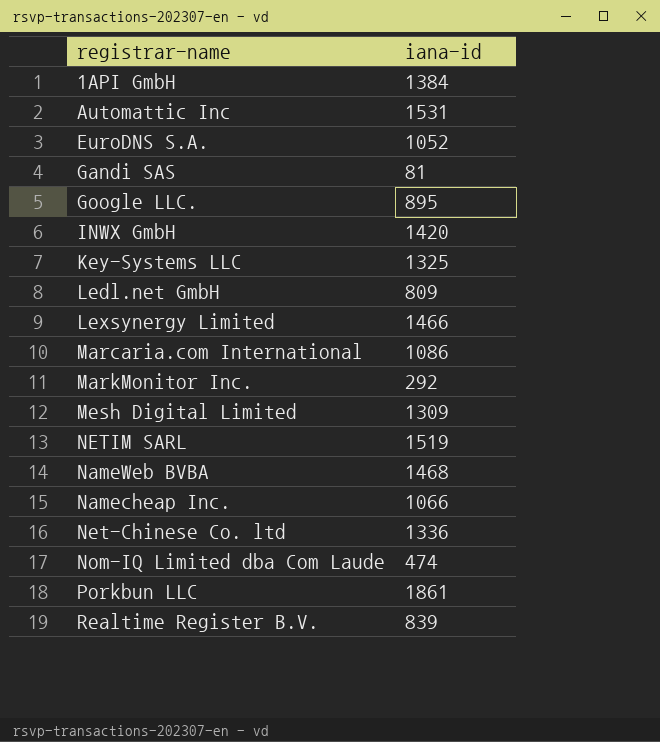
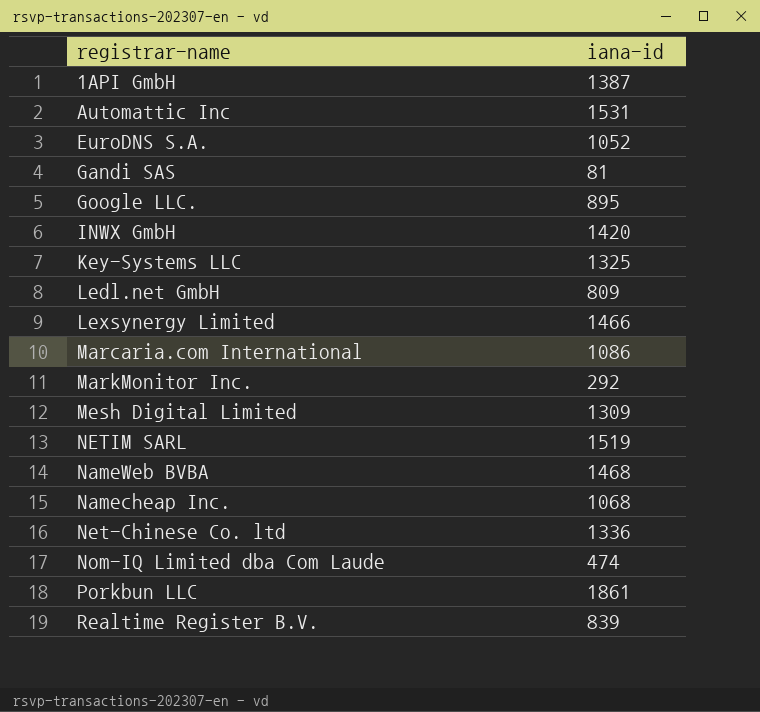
1API GmbH | iana-id: 1384 -> 1387
Namecheap Inc. | iana-id: 1066 -> 1068

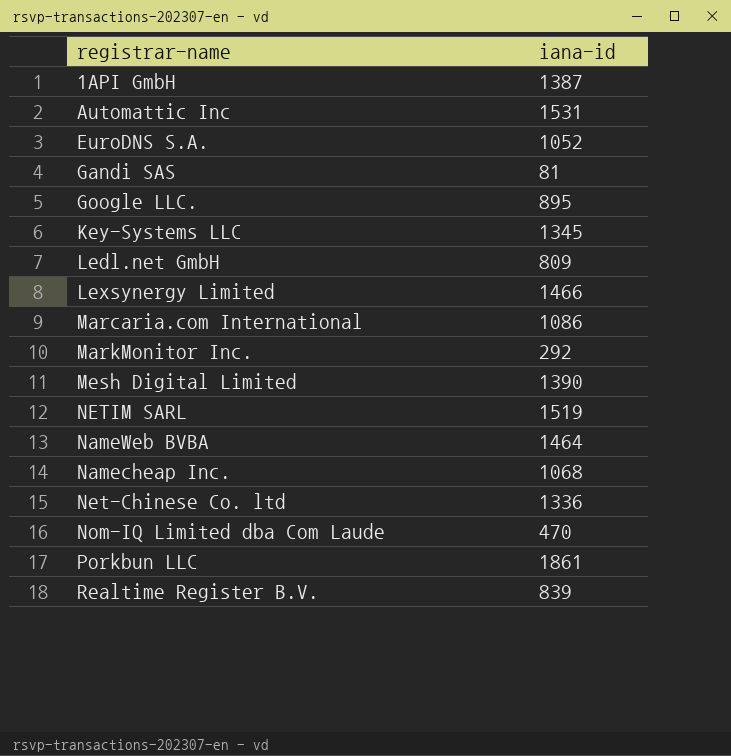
row INWX GmbH: 1420 -> none
Key-Systems LLC | iana-id: 1325 -> 1345
Mesh Digital Limited | iana-id: 1309 -> 1390
NameWeb BVBA | iana-id: 1468 -> 1464
Nom-IQ Limited dba Com Laude | iana-id: 474 -> 470

